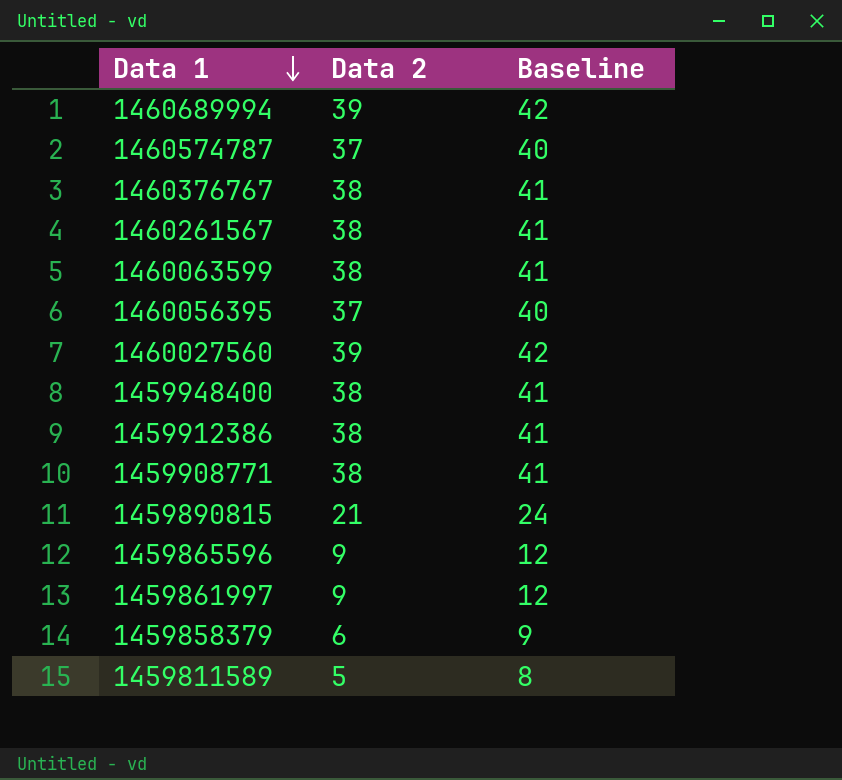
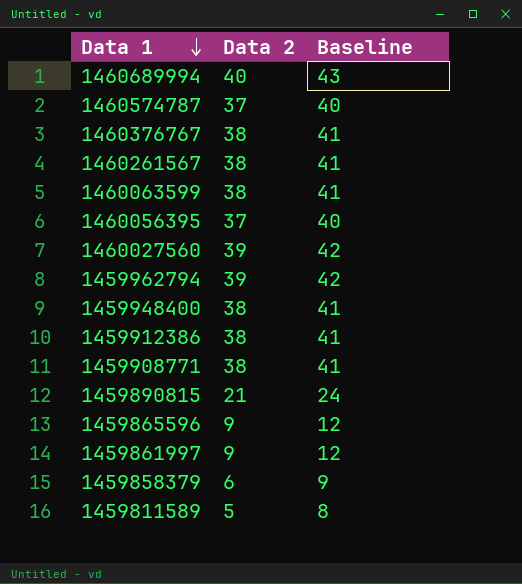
1460689994 | Data 2: 39 -> 40
1460689994 | Baseline: 42 -> 43
row 1459962794: none -> 39 | 42

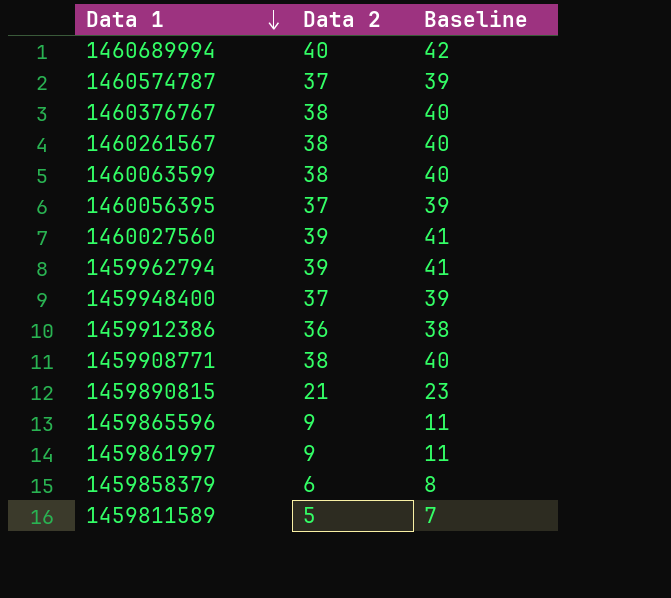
column Baseline | formula: [Data 2] + 3 -> [Data 2] + 2
1459948400 | Data 2: 38 -> 37
1459912386 | Data 2: 38 -> 36

